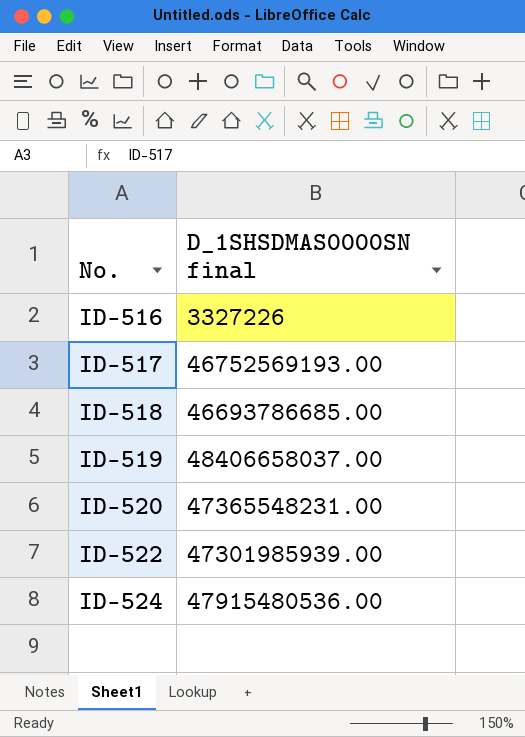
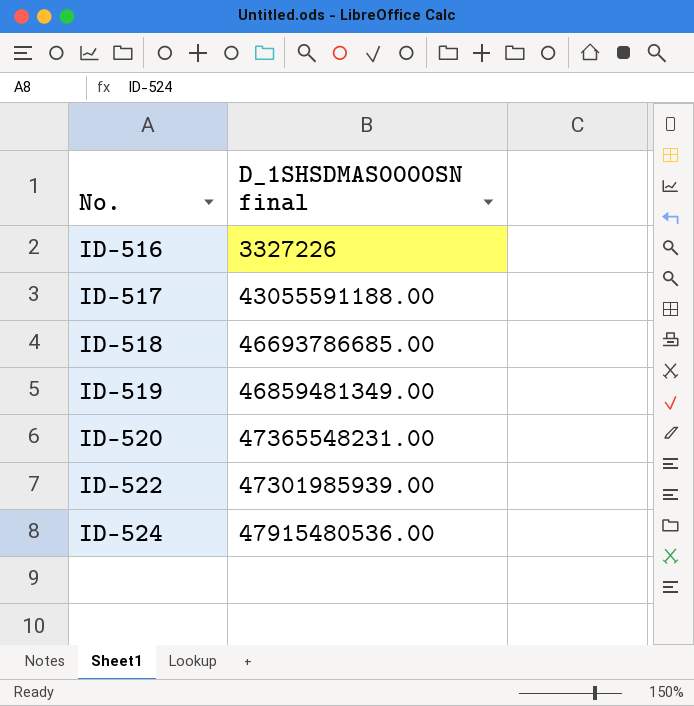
ID-517 | D_1SHSDMAS0000SN final: 46752569193.00 -> 43055591188.00
ID-519 | D_1SHSDMAS0000SN final: 48406658037.00 -> 46859481349.00

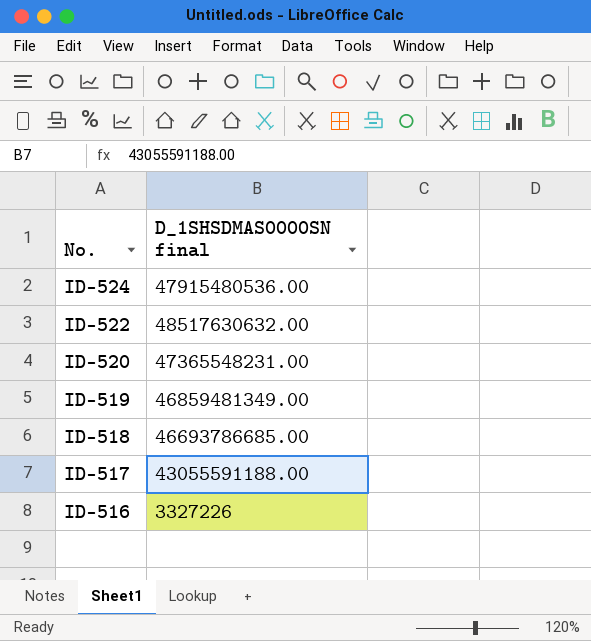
row order: No. ascending -> No. descending
ID-522 | D_1SHSDMAS0000SN final: 47301985939.00 -> 48517630632.00

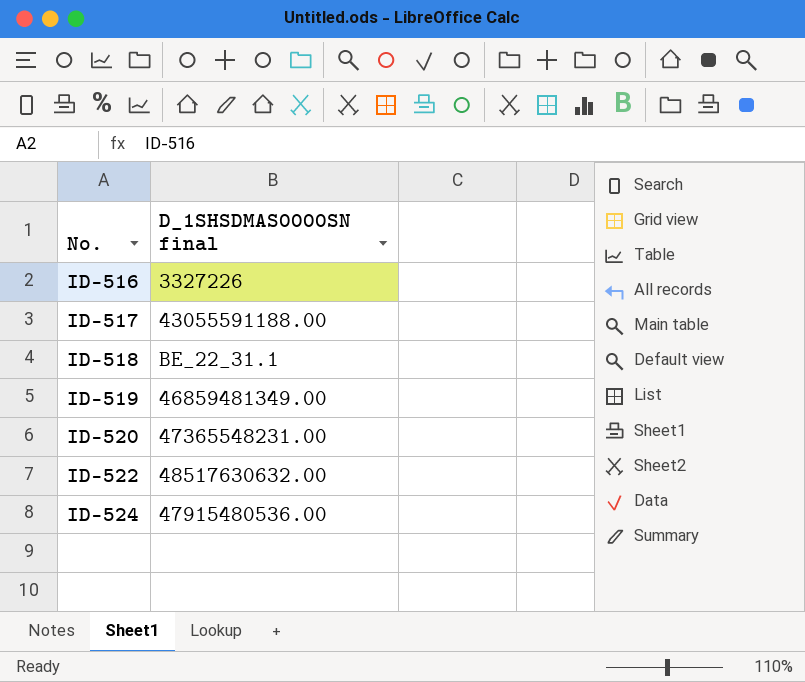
row order: No. descending -> No. ascending
ID-518 | D_1SHSDMAS0000SN final: 46693786685.00 -> BE_22_31.1

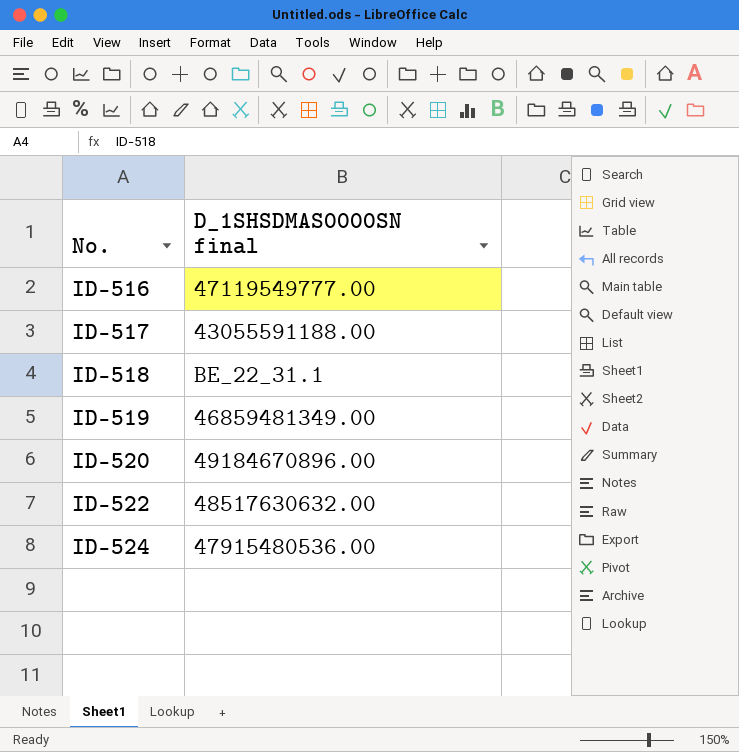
ID-516 | D_1SHSDMAS0000SN final: 3327226 -> 47119549777.00
ID-520 | D_1SHSDMAS0000SN final: 47365548231.00 -> 49184670896.00

